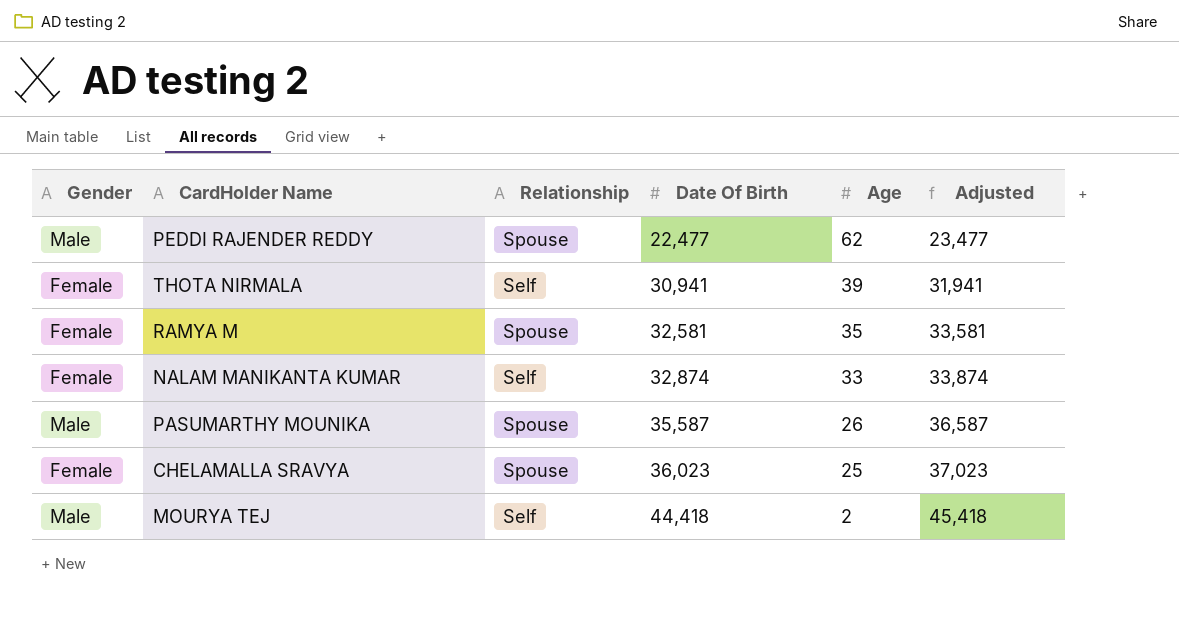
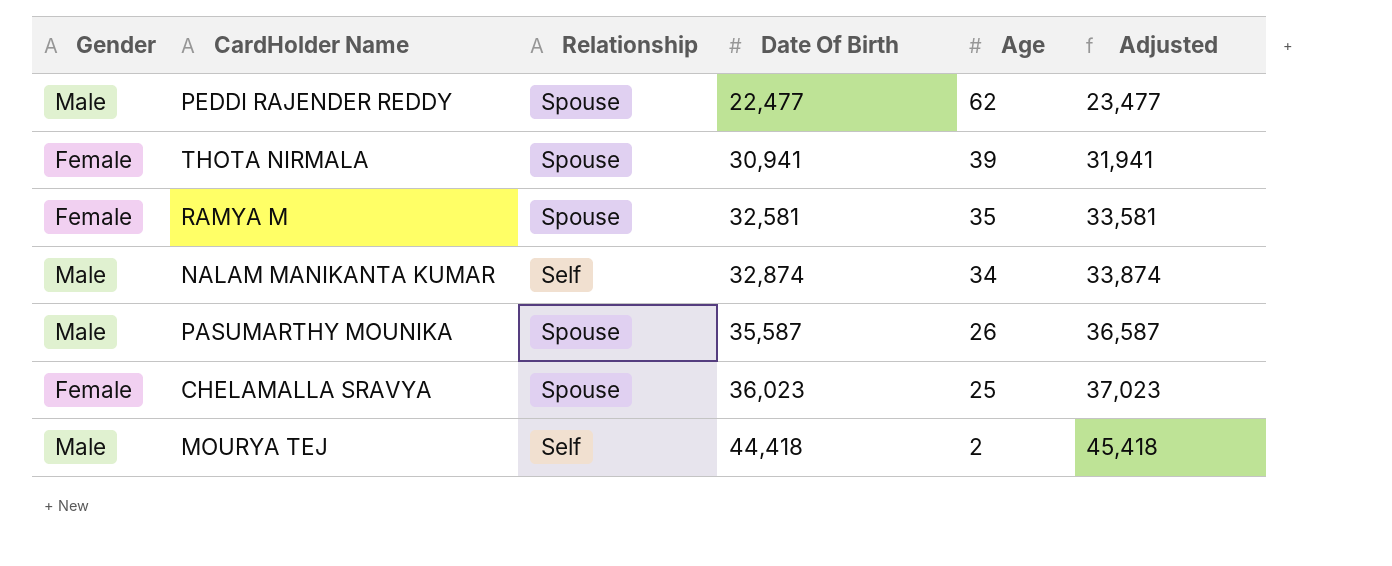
THOTA NIRMALA | Relationship: Self -> Spouse
NALAM MANIKANTA KUMAR | Gender: Female -> Male
NALAM MANIKANTA KUMAR | Age: 33 -> 34

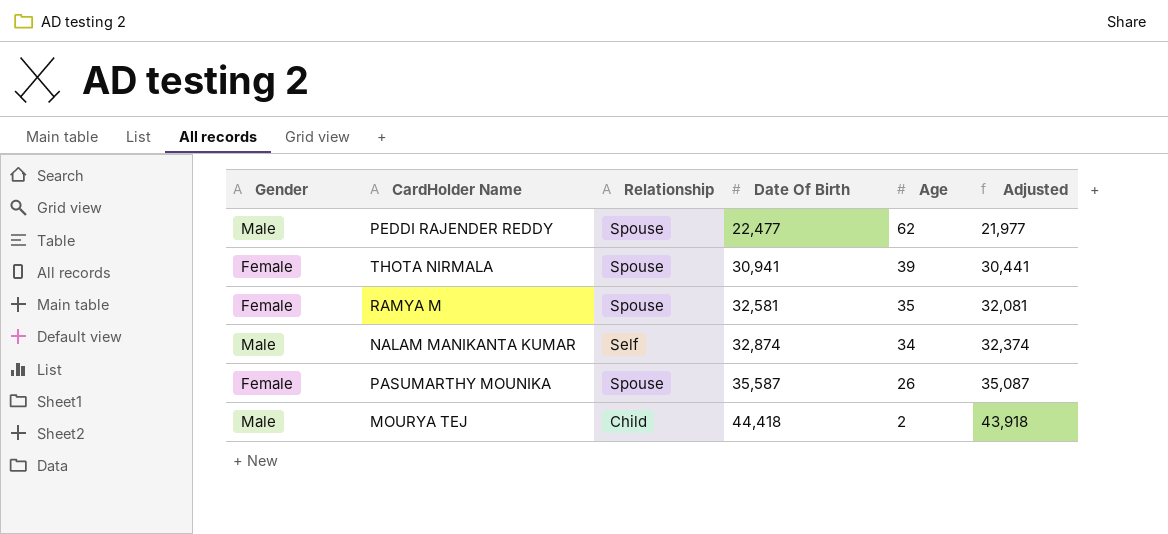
column Adjusted | formula: [Date Of Birth] + 1000 -> [Date Of Birth] - 500
row CHELAMALLA SRAVYA: Female | Spouse | 36,023 | 25 | 37,023 -> none
PASUMARTHY MOUNIKA | Gender: Male -> Female
MOURYA TEJ | Relationship: Self -> Child

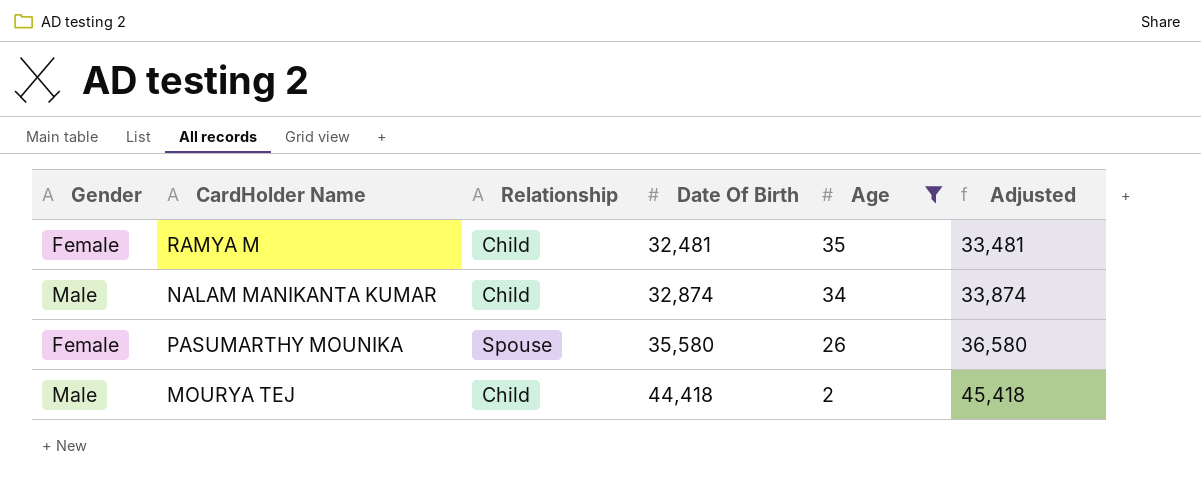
filter: none -> Age <= 35
column Adjusted | formula: [Date Of Birth] - 500 -> [Date Of Birth] + 1000
RAMYA M | Relationship: Spouse -> Child
RAMYA M | Date Of Birth: 32,581 -> 32,481
NALAM MANIKANTA KUMAR | Relationship: Self -> Child
PASUMARTHY MOUNIKA | Date Of Birth: 35,587 -> 35,580

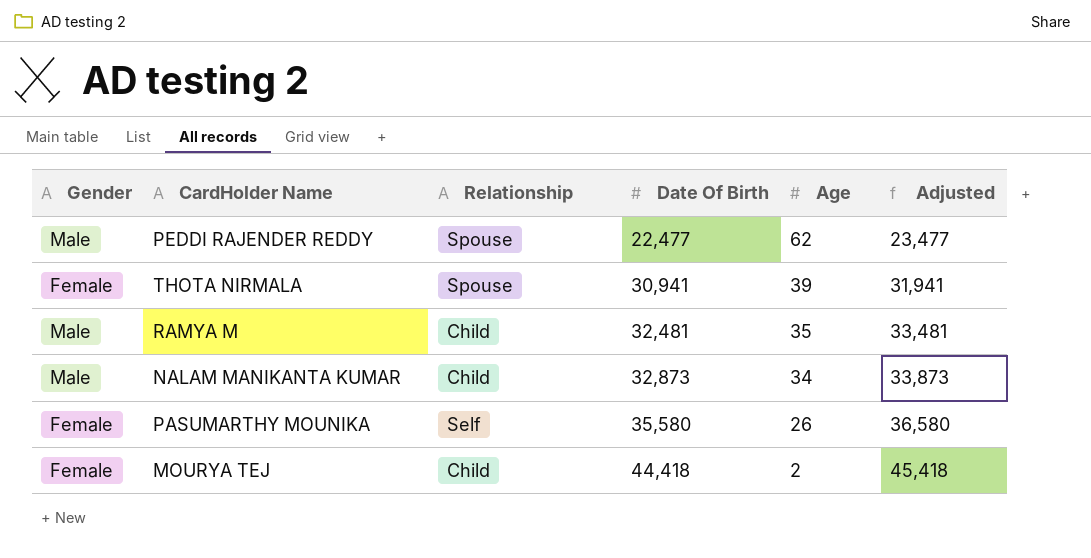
filter: Age <= 35 -> none
RAMYA M | Gender: Female -> Male
NALAM MANIKANTA KUMAR | Date Of Birth: 32,874 -> 32,873
NALAM MANIKANTA KUMAR | Adjusted: 33,874 -> 33,873
PASUMARTHY MOUNIKA | Relationship: Spouse -> Self
MOURYA TEJ | Gender: Male -> Female

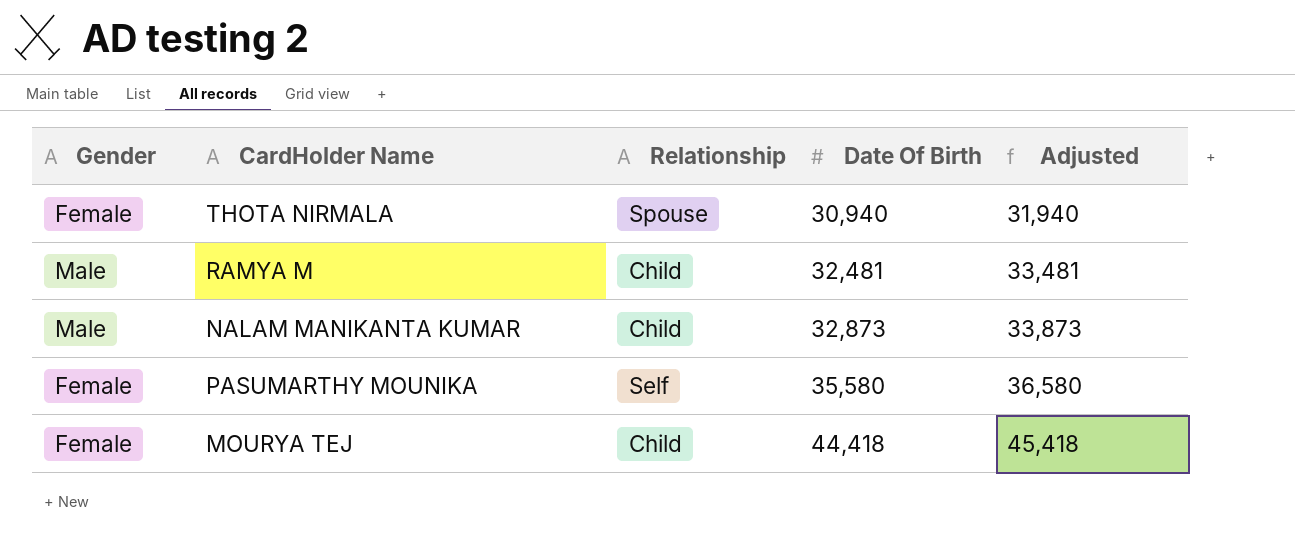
column Age | position: 5 -> none
row PEDDI RAJENDER REDDY: Male | Spouse | 22,477 | 62 | 23,477 -> none
THOTA NIRMALA | Date Of Birth: 30,941 -> 30,940
THOTA NIRMALA | Adjusted: 31,941 -> 31,940

